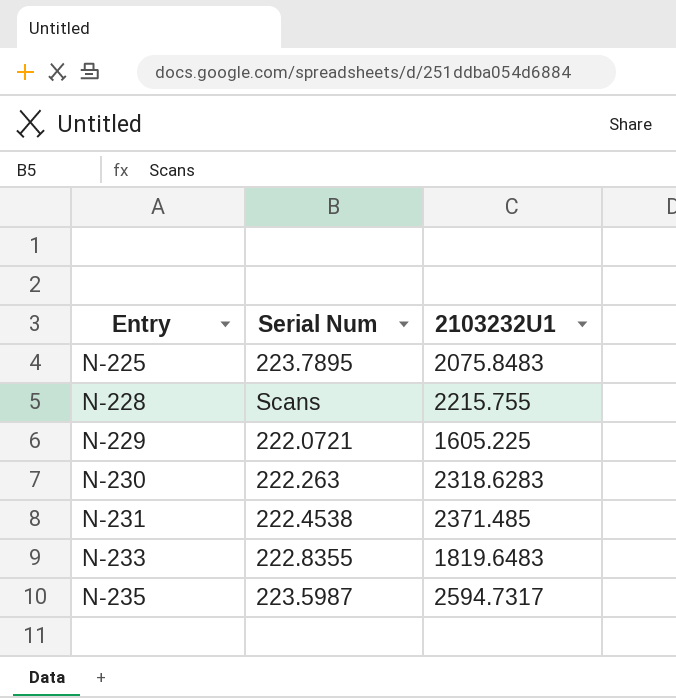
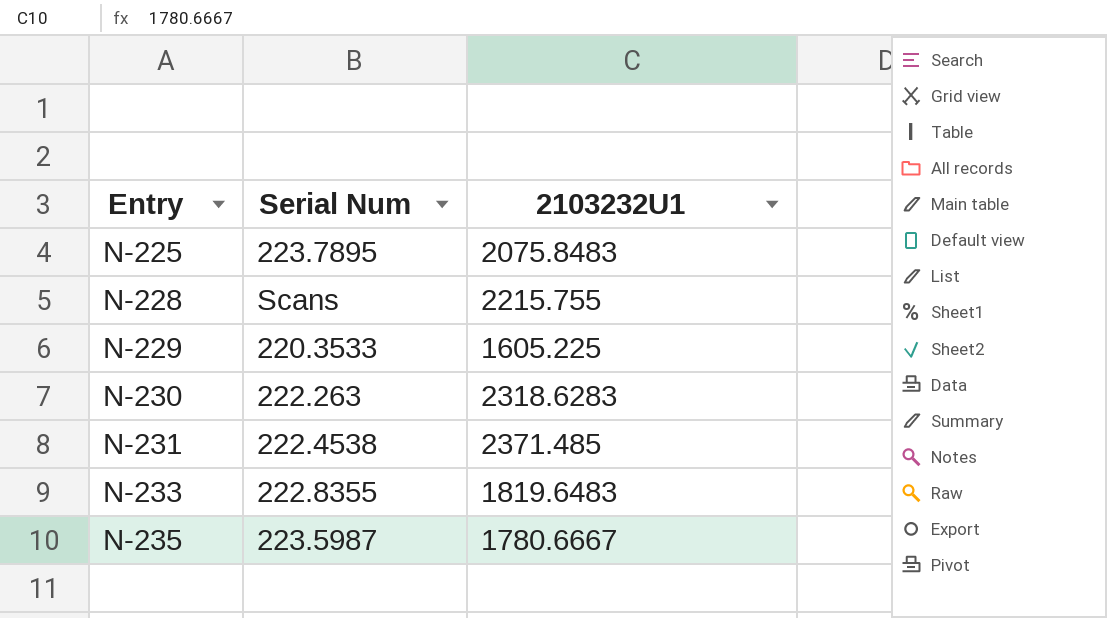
N-229 | Serial Num: 222.0721 -> 220.3533
N-235 | 2103232U1: 2594.7317 -> 1780.6667

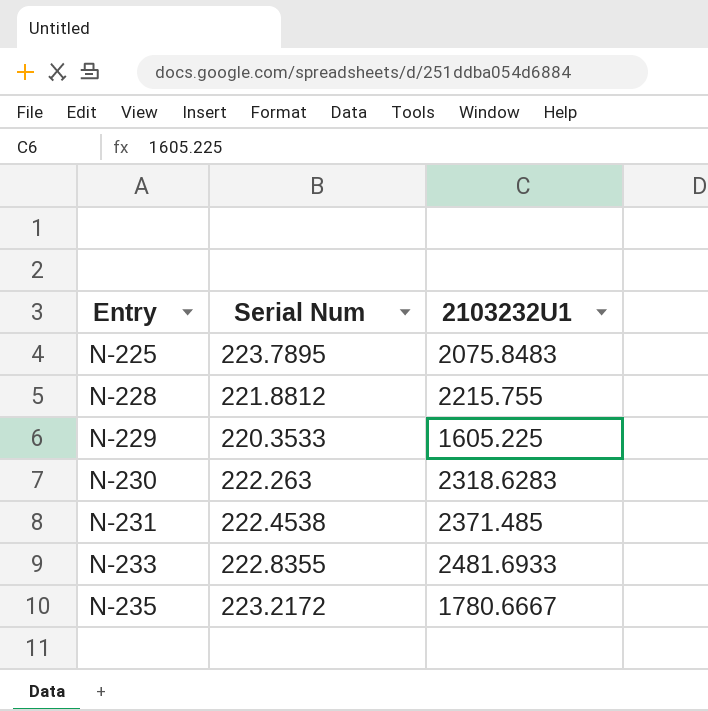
N-228 | Serial Num: Scans -> 221.8812
N-233 | 2103232U1: 1819.6483 -> 2481.6933
N-235 | Serial Num: 223.5987 -> 223.2172

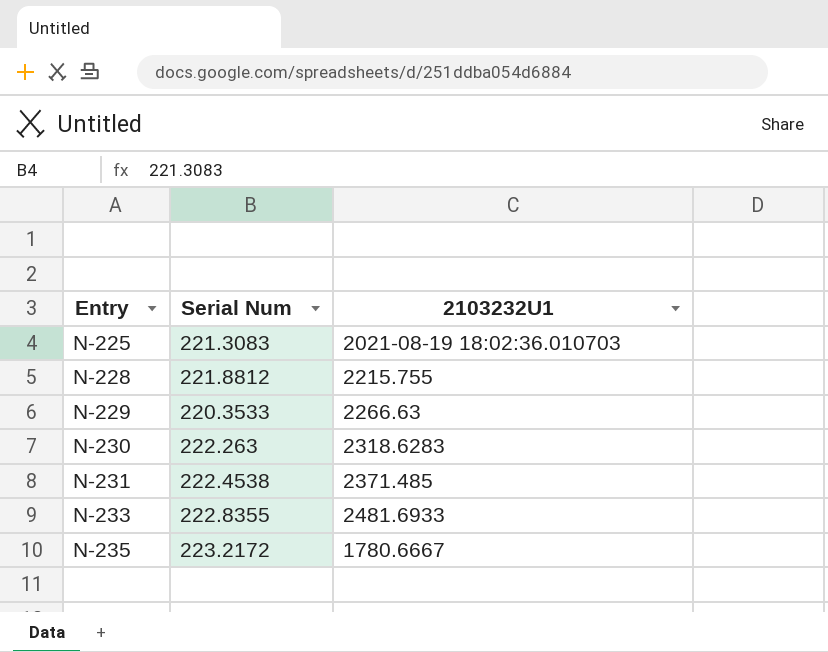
N-225 | Serial Num: 223.7895 -> 221.3083
N-225 | 2103232U1: 2075.8483 -> 2021-08-19 18:02:36.010703
N-229 | 2103232U1: 1605.225 -> 2266.63

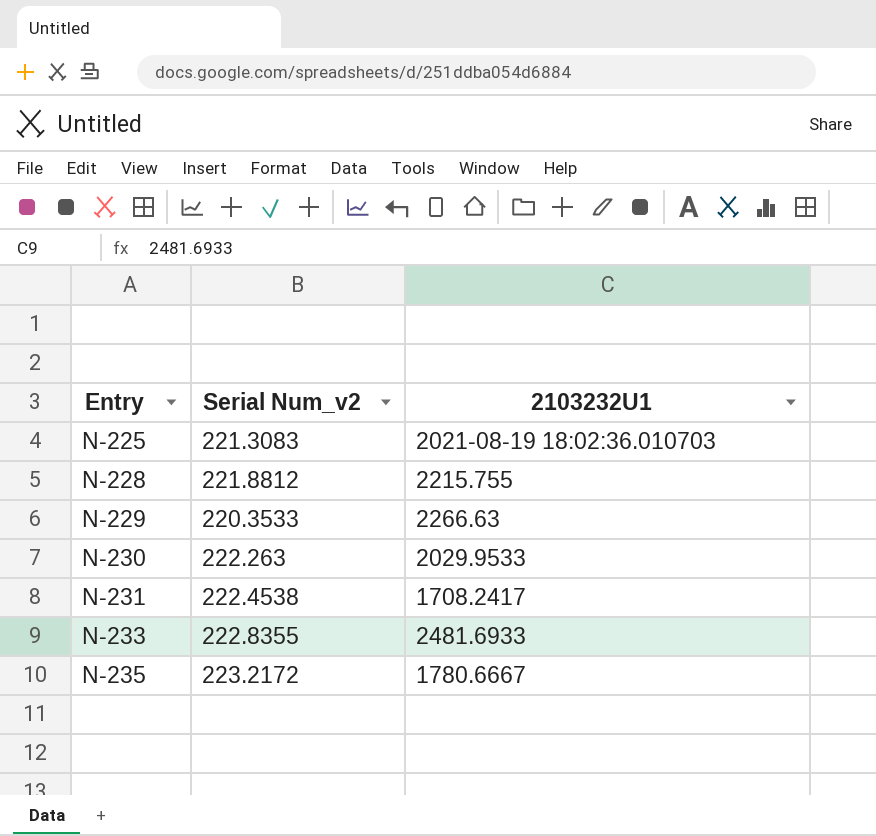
column name: Serial Num -> Serial Num_v2
N-230 | 2103232U1: 2318.6283 -> 2029.9533
N-231 | 2103232U1: 2371.485 -> 1708.2417

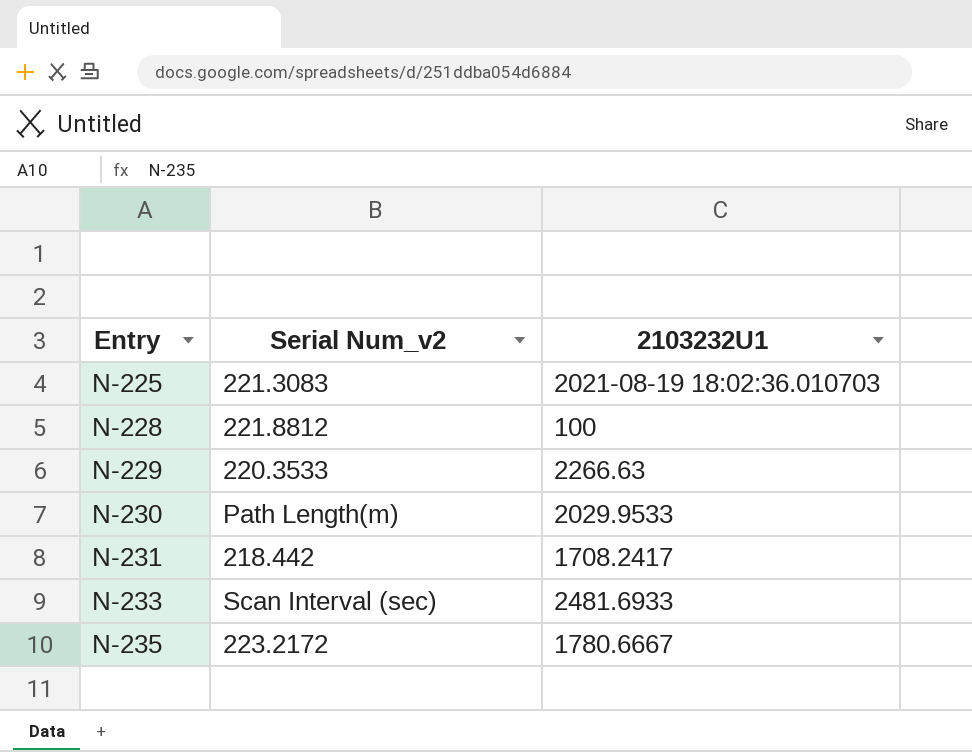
N-228 | 2103232U1: 2215.755 -> 100
N-230 | Serial Num_v2: 222.263 -> Path Length(m)
N-231 | Serial Num_v2: 222.4538 -> 218.442
N-233 | Serial Num_v2: 222.8355 -> Scan Interval (sec)

